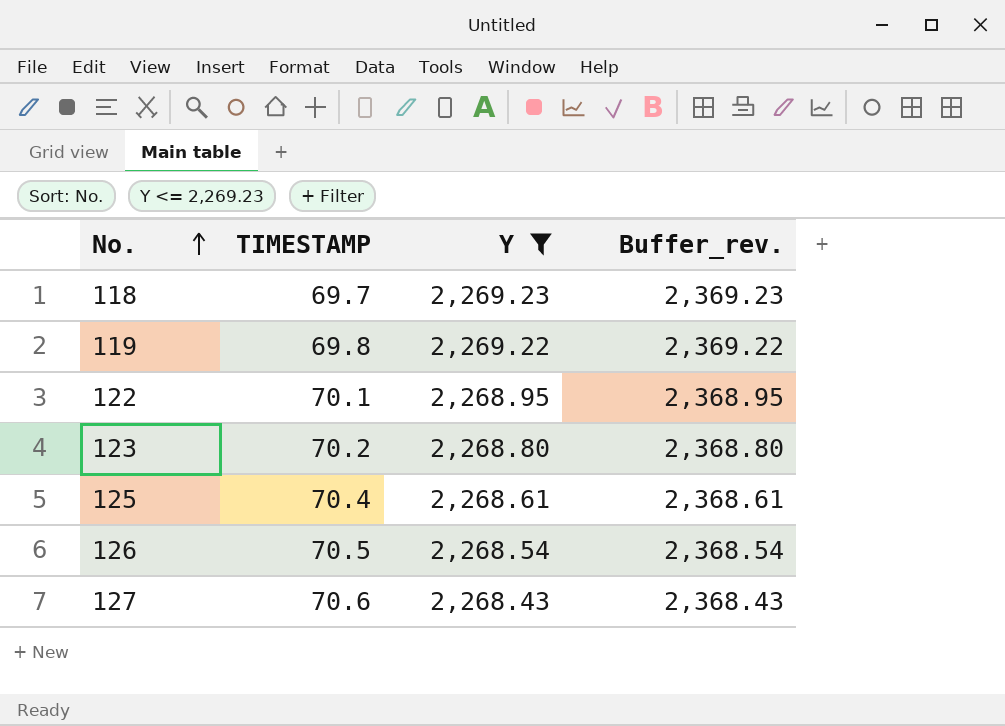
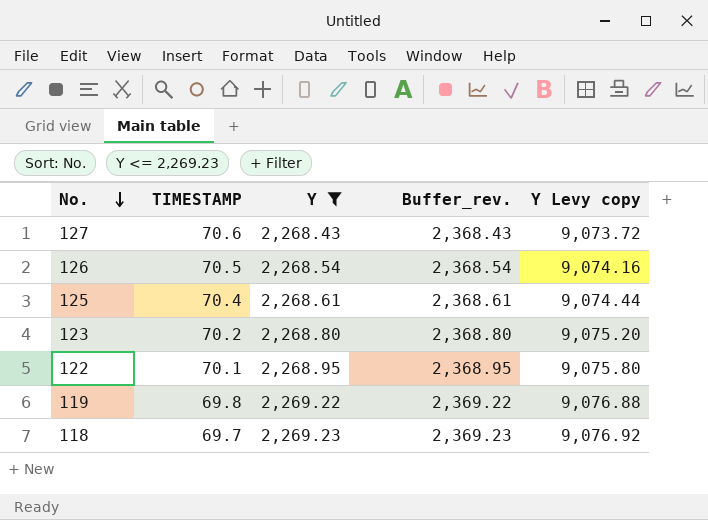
row order: No. ascending -> No. descending
column Y Levy copy | formula: none -> [Y] * 4

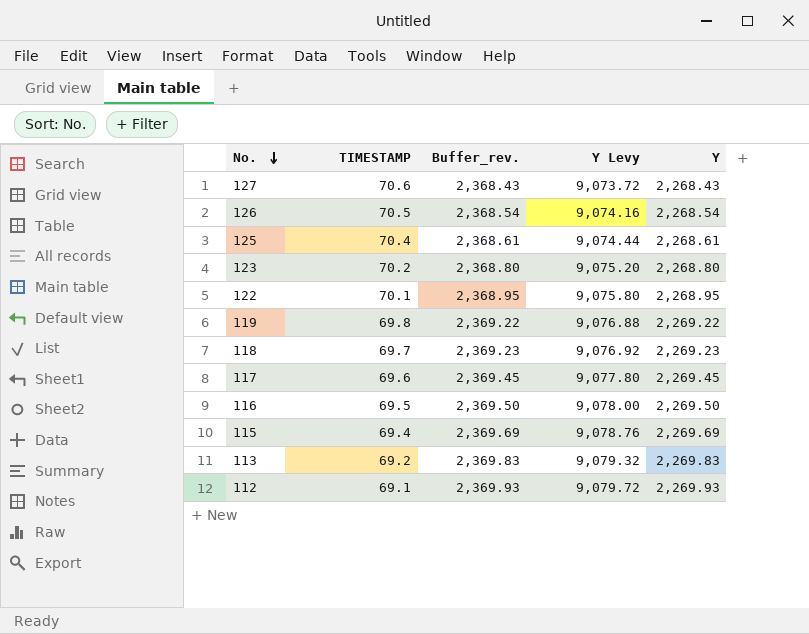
filter: Y <= 2,269.23 -> none
column name: Y Levy copy -> Y Levy
column Y | position: 3 -> 5

